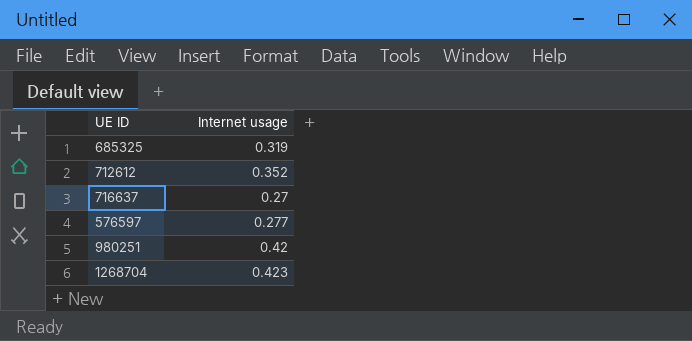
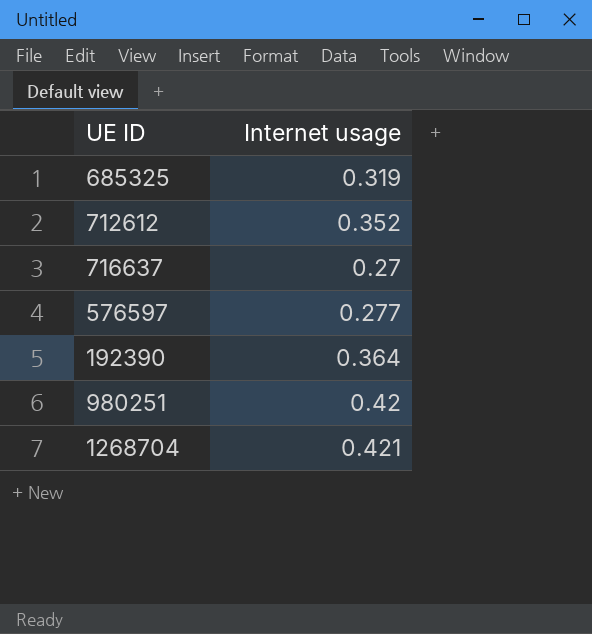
row 192390: none -> 0.364
1268704 | Internet usage: 0.423 -> 0.421

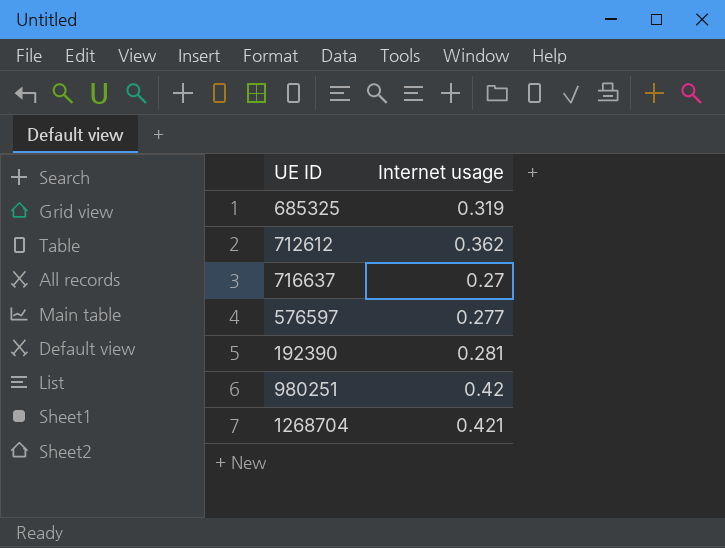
712612 | Internet usage: 0.352 -> 0.362
192390 | Internet usage: 0.364 -> 0.281

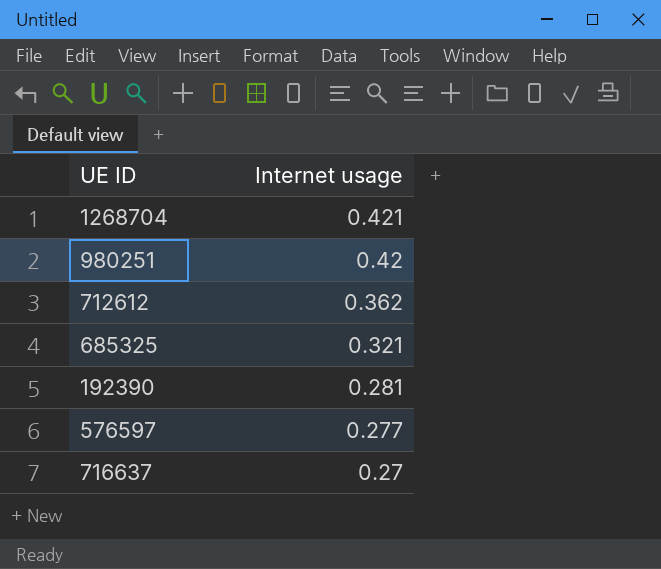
row order: none -> Internet usage descending
685325 | Internet usage: 0.319 -> 0.321

